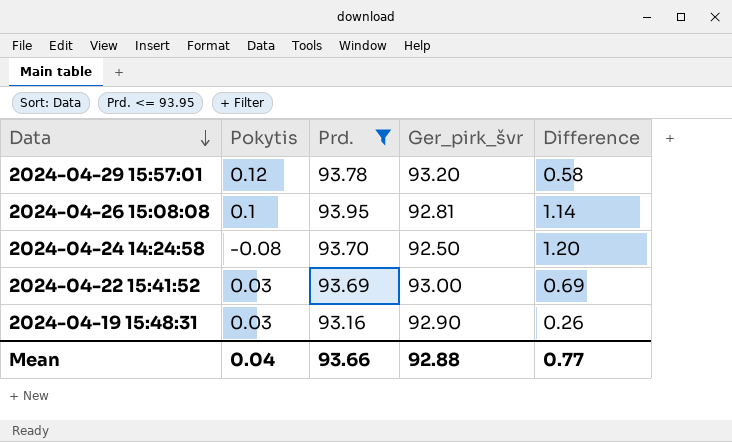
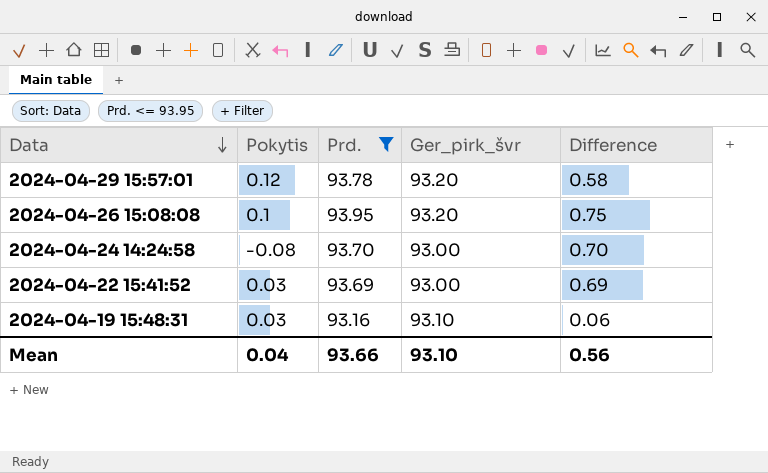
2024-04-26 15:08:08 | Ger_pirk_švr: 92.81 -> 93.20
2024-04-26 15:08:08 | Difference: 1.14 -> 0.75
2024-04-24 14:24:58 | Ger_pirk_švr: 92.50 -> 93.00
2024-04-24 14:24:58 | Difference: 1.20 -> 0.70
2024-04-19 15:48:31 | Ger_pirk_švr: 92.90 -> 93.10
2024-04-19 15:48:31 | Difference: 0.26 -> 0.06
Mean | Ger_pirk_švr: 92.88 -> 93.10
Mean | Difference: 0.77 -> 0.56

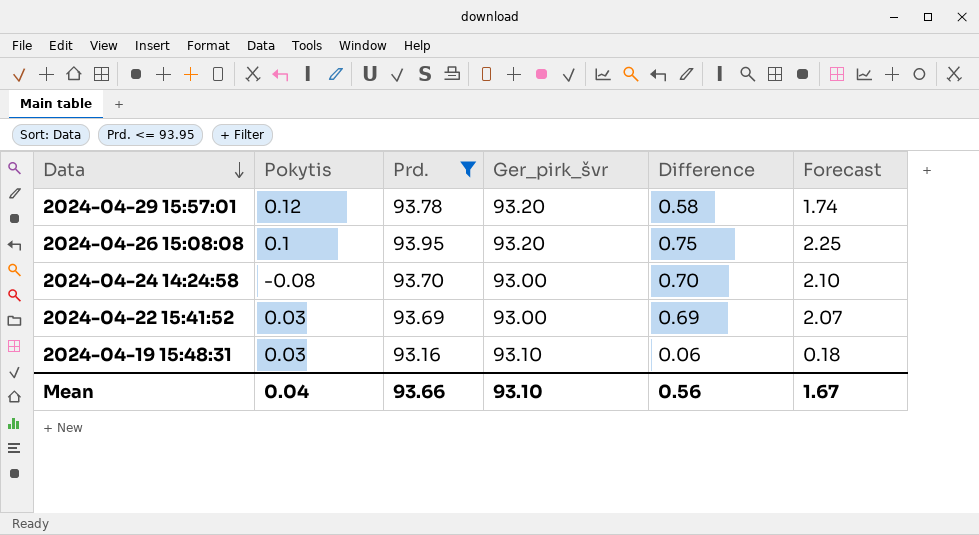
column Forecast | formula: none -> [Difference] * 3

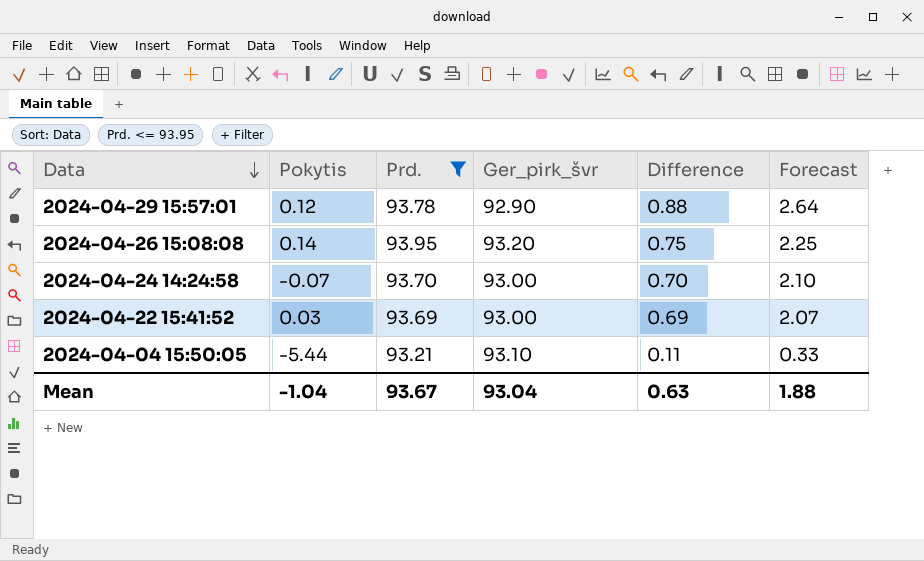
row 2024-04-19 15:48:31: 0.03 | 93.16 | 93.10 | 0.06 | 0.18 -> none
2024-04-29 15:57:01 | Ger_pirk_švr: 93.20 -> 92.90
2024-04-29 15:57:01 | Difference: 0.58 -> 0.88
2024-04-29 15:57:01 | Forecast: 1.74 -> 2.64
2024-04-26 15:08:08 | Pokytis: 0.1 -> 0.14
2024-04-24 14:24:58 | Pokytis: -0.08 -> -0.07
row 2024-04-04 15:50:05: none -> -5.44 | 93.21 | 93.10 | 0.11 | 0.33
Mean | Pokytis: 0.04 -> -1.04
Mean | Prd.: 93.66 -> 93.67
Mean | Ger_pirk_švr: 93.10 -> 93.04
Mean | Difference: 0.56 -> 0.63
Mean | Forecast: 1.67 -> 1.88

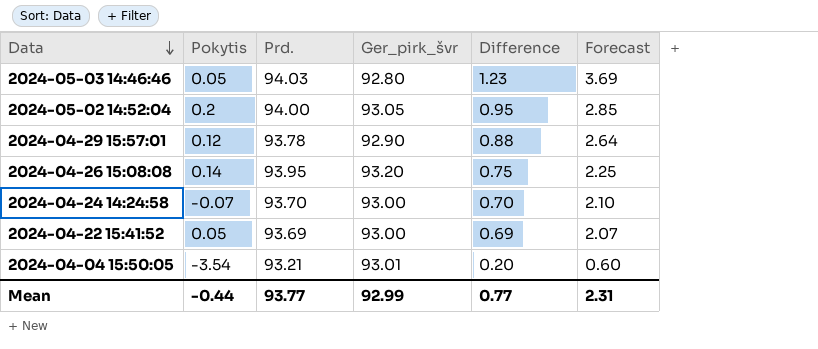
filter: Prd. <= 93.95 -> none
2024-04-22 15:41:52 | Pokytis: 0.03 -> 0.05
2024-04-04 15:50:05 | Pokytis: -5.44 -> -3.54
2024-04-04 15:50:05 | Ger_pirk_švr: 93.10 -> 93.01
2024-04-04 15:50:05 | Difference: 0.11 -> 0.20
2024-04-04 15:50:05 | Forecast: 0.33 -> 0.60
Mean | Pokytis: -1.04 -> -0.44
Mean | Prd.: 93.67 -> 93.77
Mean | Ger_pirk_švr: 93.04 -> 92.99
Mean | Difference: 0.63 -> 0.77
Mean | Forecast: 1.88 -> 2.31

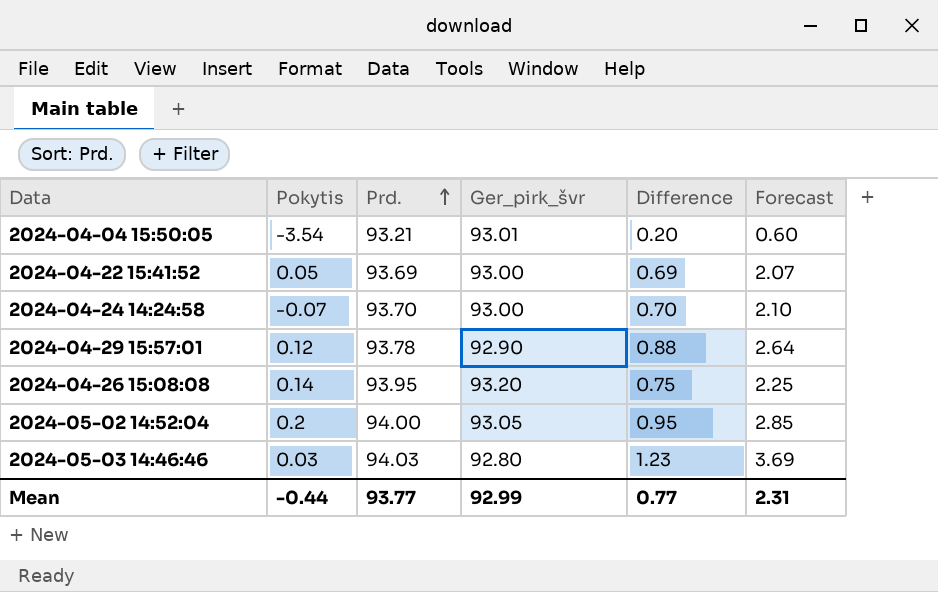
row order: Data descending -> Prd. ascending
2024-05-03 14:46:46 | Pokytis: 0.05 -> 0.03

